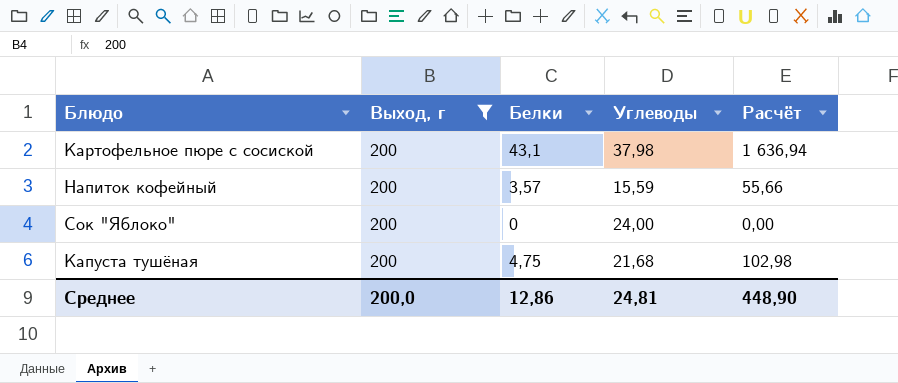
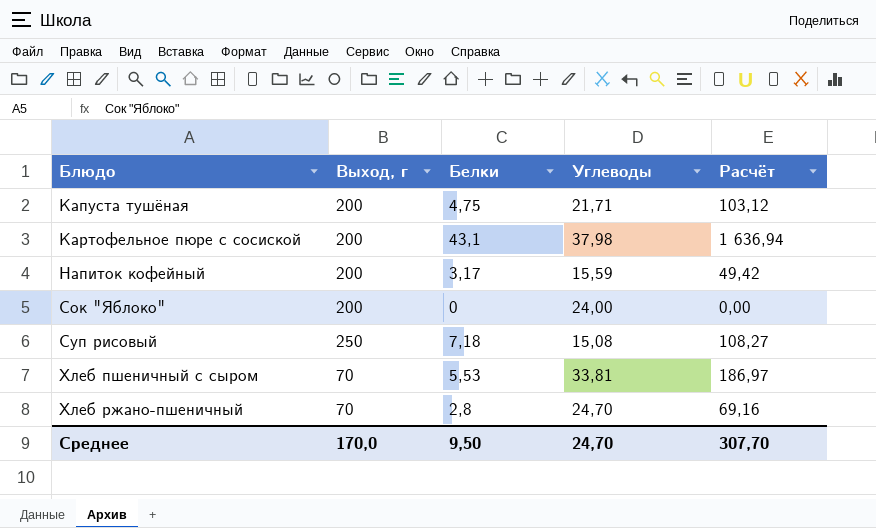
filter: Выход, г = 200 -> none
row order: none -> Блюдо ascending
Капуста тушёная | Углеводы: 21,68 -> 21,71
Капуста тушёная | Расчёт: 102,98 -> 103,12
Напиток кофейный | Белки: 3,57 -> 3,17
Напиток кофейный | Расчёт: 55,66 -> 49,42
Среднее | Выход, г: 200,0 -> 170,0
Среднее | Белки: 12,86 -> 9,50
Среднее | Углеводы: 24,81 -> 24,70
Среднее | Расчёт: 448,90 -> 307,70

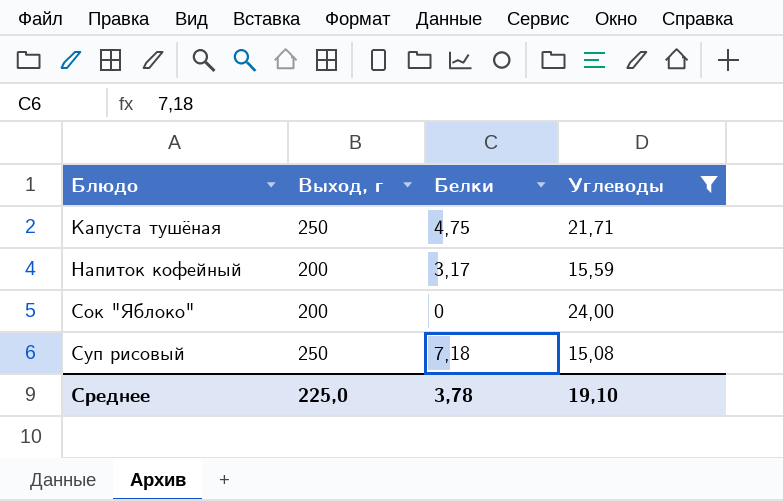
filter: none -> Углеводы <= 24,00
column Расчёт | formula: [Белки] * [Углеводы] -> none
Капуста тушёная | Выход, г: 200 -> 250
Среднее | Выход, г: 170,0 -> 225,0
Среднее | Белки: 9,50 -> 3,78
Среднее | Углеводы: 24,70 -> 19,10

